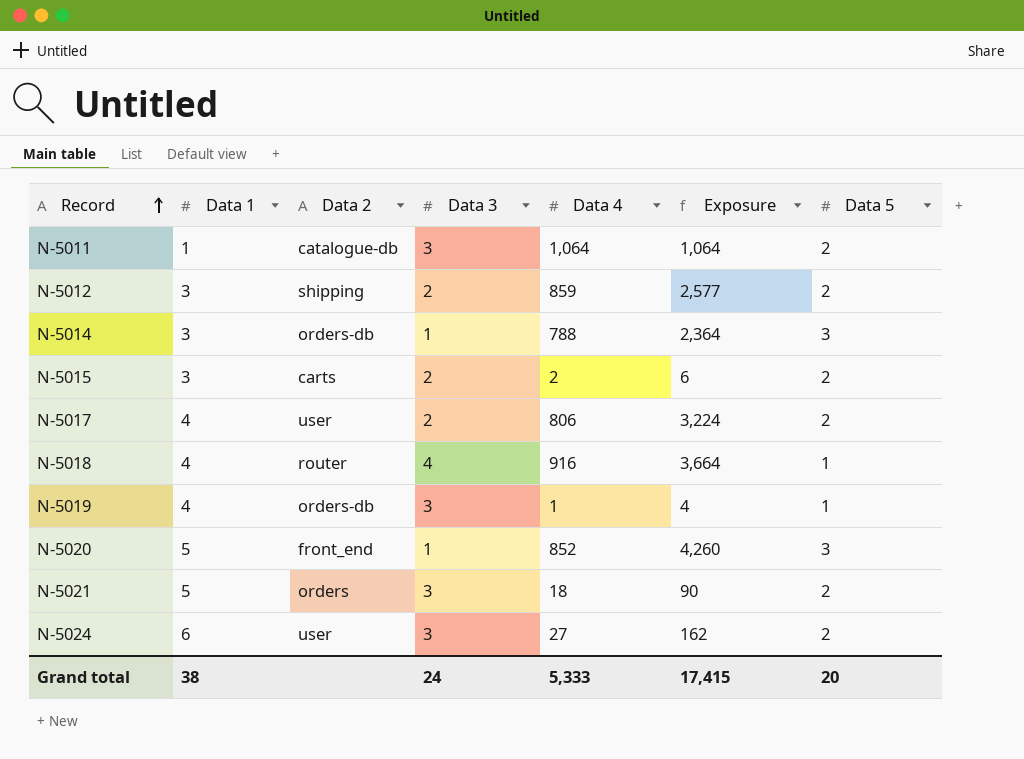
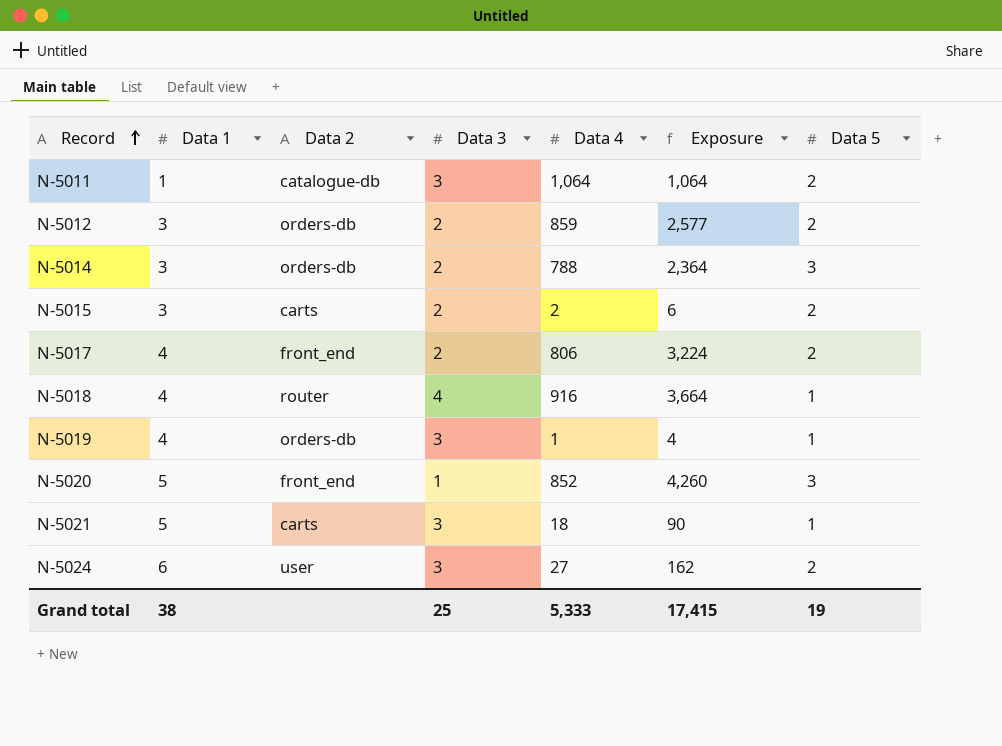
N-5012 | Data 2: shipping -> orders-db
N-5014 | Data 3: 1 -> 2
N-5017 | Data 2: user -> front_end
N-5021 | Data 2: orders -> carts
N-5021 | Data 5: 2 -> 1
Grand total | Data 3: 24 -> 25
Grand total | Data 5: 20 -> 19

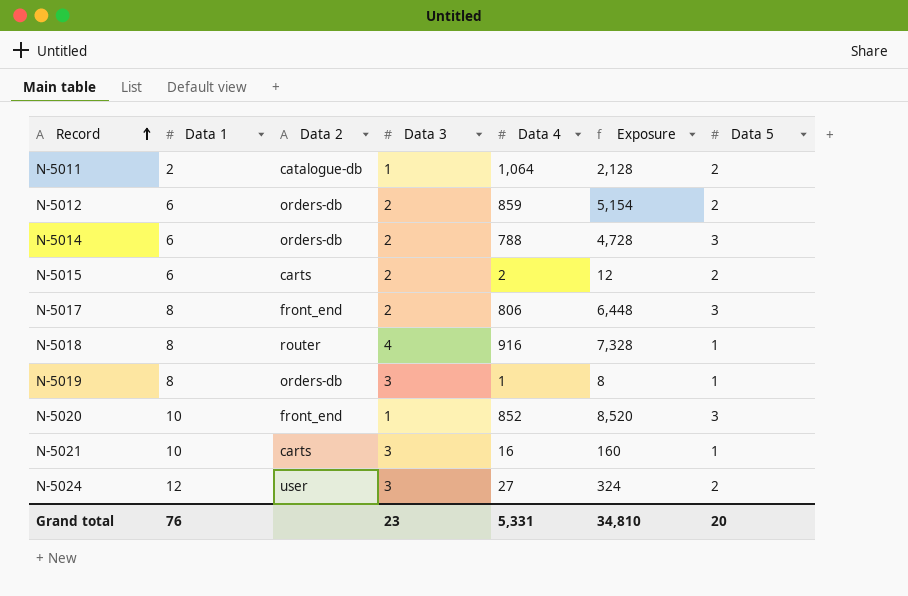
N-5011 | Data 1: 1 -> 2
N-5011 | Data 3: 3 -> 1
N-5011 | Exposure: 1,064 -> 2,128
N-5012 | Data 1: 3 -> 6
N-5012 | Exposure: 2,577 -> 5,154
N-5014 | Data 1: 3 -> 6
N-5014 | Exposure: 2,364 -> 4,728
N-5015 | Data 1: 3 -> 6
N-5015 | Exposure: 6 -> 12
N-5017 | Data 1: 4 -> 8
N-5017 | Exposure: 3,224 -> 6,448
N-5017 | Data 5: 2 -> 3
N-5018 | Data 1: 4 -> 8
N-5018 | Exposure: 3,664 -> 7,328
N-5019 | Data 1: 4 -> 8
N-5019 | Exposure: 4 -> 8
N-5020 | Data 1: 5 -> 10
N-5020 | Exposure: 4,260 -> 8,520
N-5021 | Data 1: 5 -> 10
N-5021 | Data 4: 18 -> 16
N-5021 | Exposure: 90 -> 160
N-5024 | Data 1: 6 -> 12
N-5024 | Exposure: 162 -> 324
Grand total | Data 1: 38 -> 76
Grand total | Data 3: 25 -> 23
Grand total | Data 4: 5,333 -> 5,331
Grand total | Exposure: 17,415 -> 34,810
Grand total | Data 5: 19 -> 20

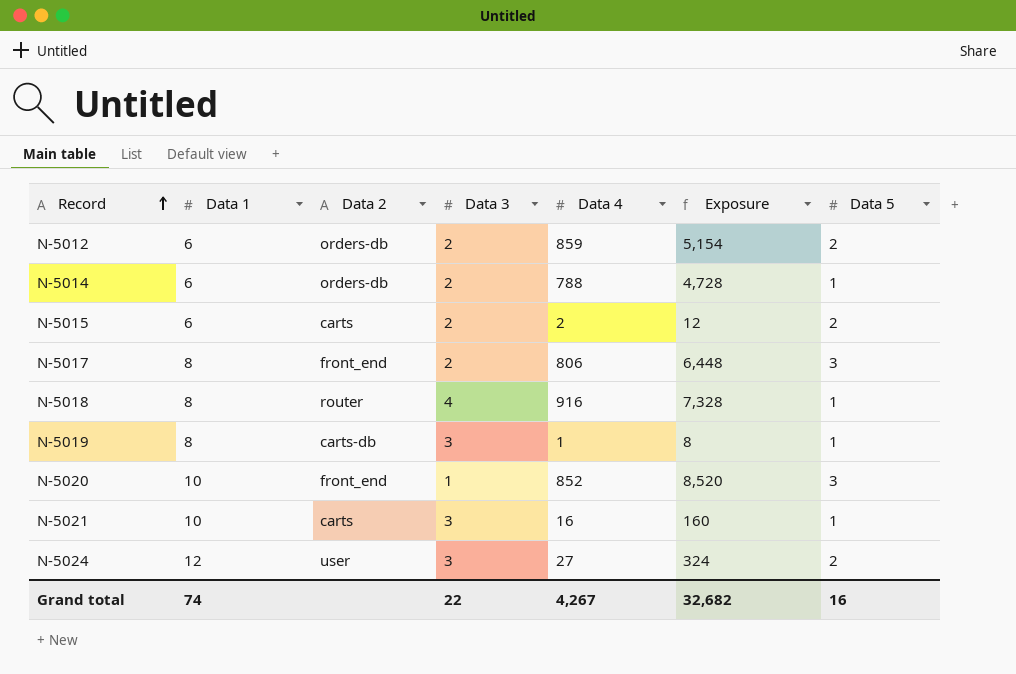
row N-5011: 2 | catalogue-db | 1 | 1,064 | 2,128 | 2 -> none
N-5014 | Data 5: 3 -> 1
N-5019 | Data 2: orders-db -> carts-db
Grand total | Data 1: 76 -> 74
Grand total | Data 3: 23 -> 22
Grand total | Data 4: 5,331 -> 4,267
Grand total | Exposure: 34,810 -> 32,682
Grand total | Data 5: 20 -> 16

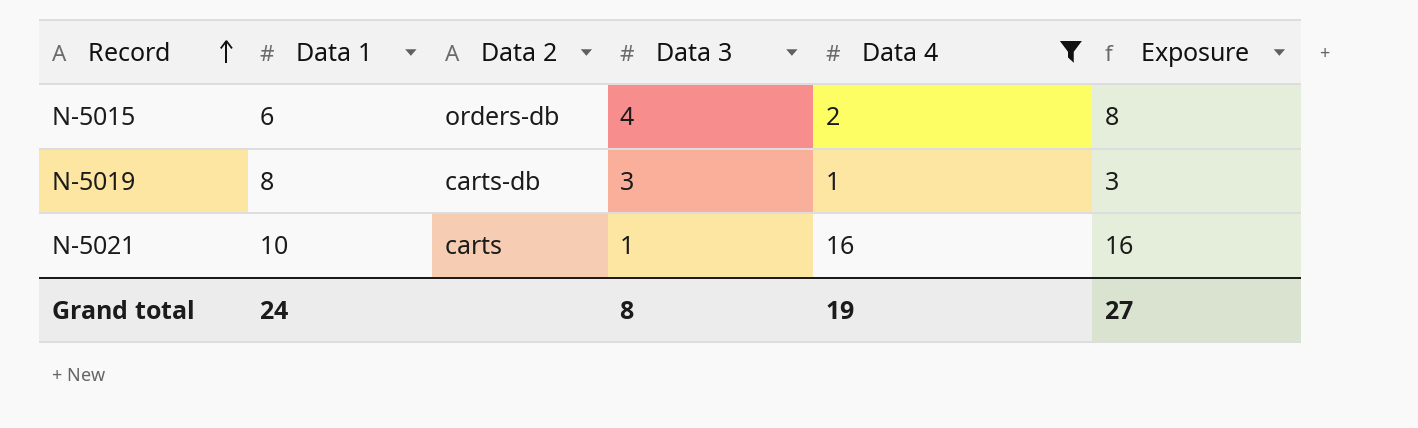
filter: none -> Data 4 <= 16
column Data 5 | position: 7 -> none
column Exposure | formula: [Data 1] * [Data 4] -> [Data 3] * [Data 4]
N-5015 | Data 2: carts -> orders-db
N-5015 | Data 3: 2 -> 4
N-5021 | Data 3: 3 -> 1
Grand total | Data 1: 74 -> 24
Grand total | Data 3: 22 -> 8
Grand total | Data 4: 4,267 -> 19
Grand total | Exposure: 32,682 -> 27

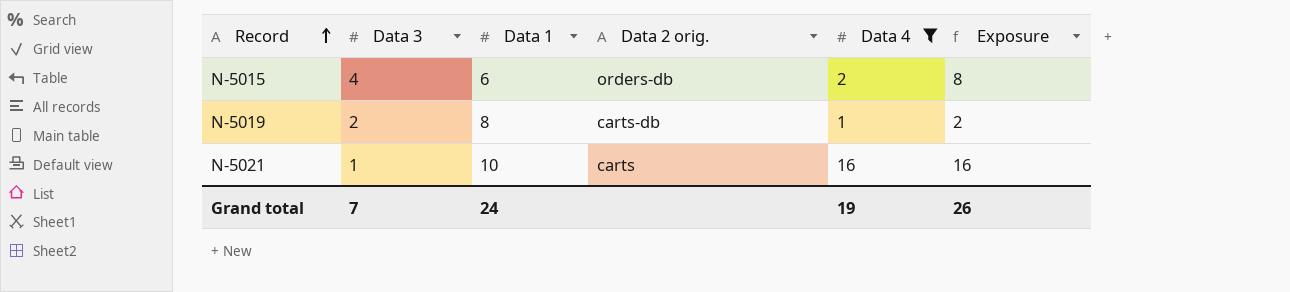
column Data 3 | position: 4 -> 2
column name: Data 2 -> Data 2 orig.
N-5019 | Data 3: 3 -> 2
N-5019 | Exposure: 3 -> 2
Grand total | Data 3: 8 -> 7
Grand total | Exposure: 27 -> 26

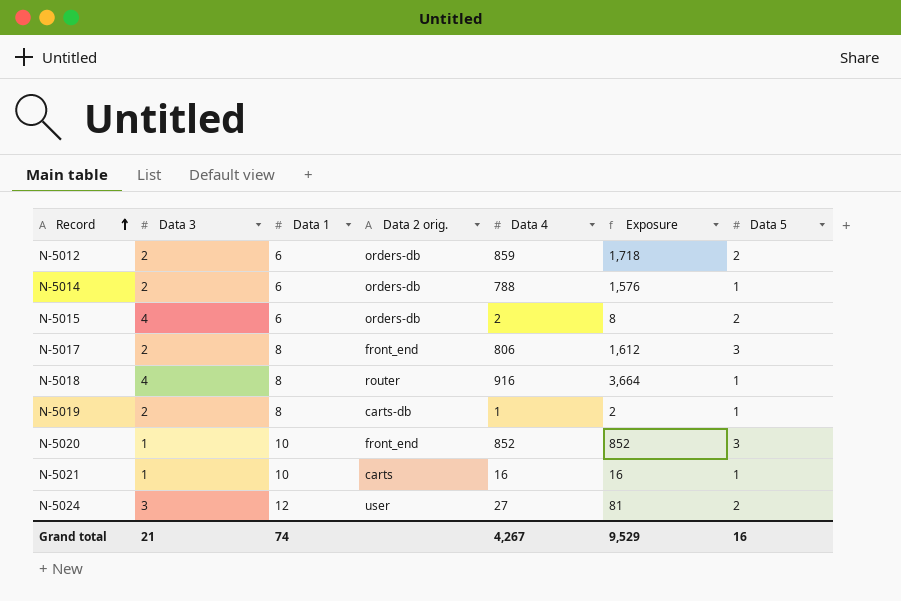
filter: Data 4 <= 16 -> none
column Data 5 | position: none -> 7
Grand total | Data 3: 7 -> 21
Grand total | Data 1: 24 -> 74
Grand total | Data 4: 19 -> 4,267
Grand total | Exposure: 26 -> 9,529

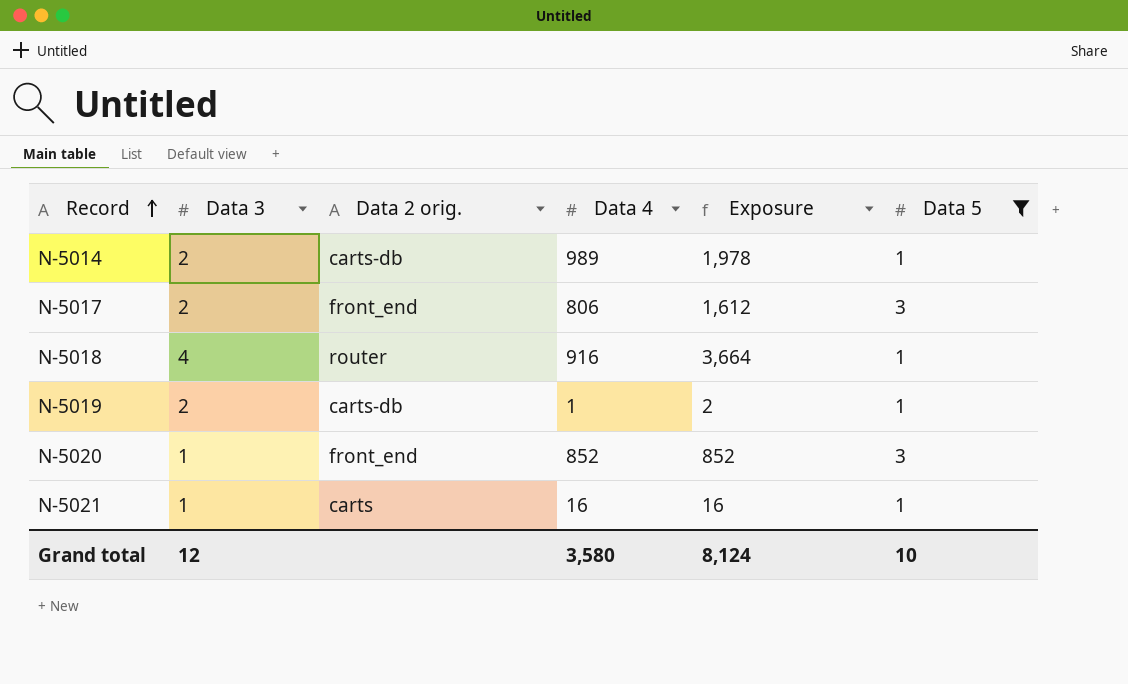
filter: none -> Data 5 != 2
column Data 1 | position: 3 -> none
N-5014 | Data 2 orig.: orders-db -> carts-db
N-5014 | Data 4: 788 -> 989
N-5014 | Exposure: 1,576 -> 1,978
Grand total | Data 3: 21 -> 12
Grand total | Data 4: 4,267 -> 3,580
Grand total | Exposure: 9,529 -> 8,124
Grand total | Data 5: 16 -> 10

